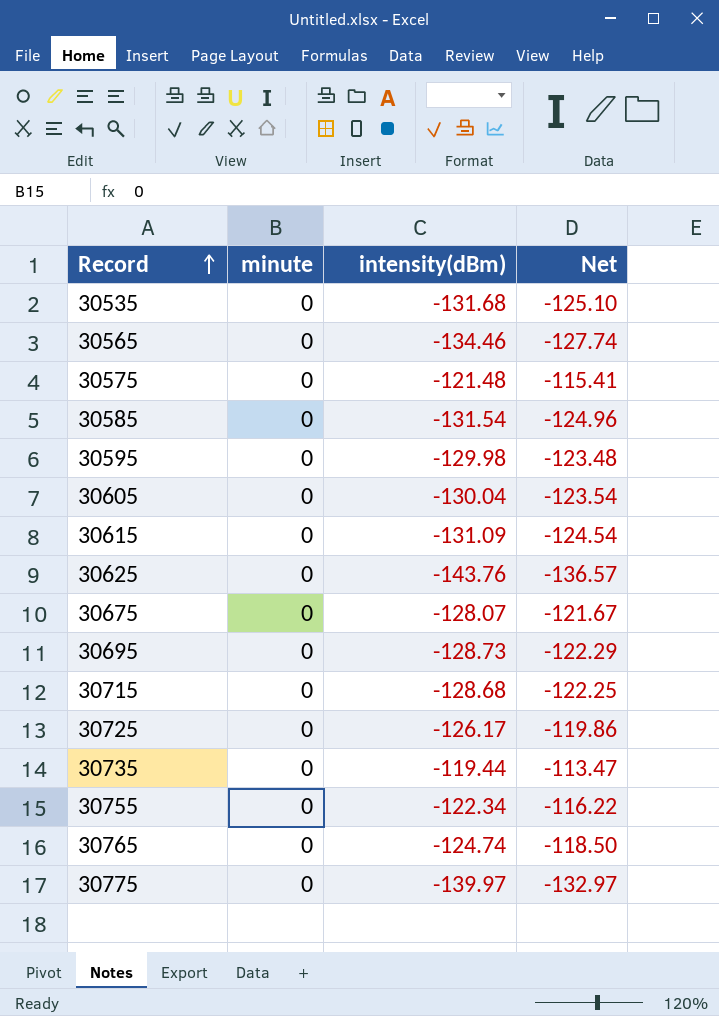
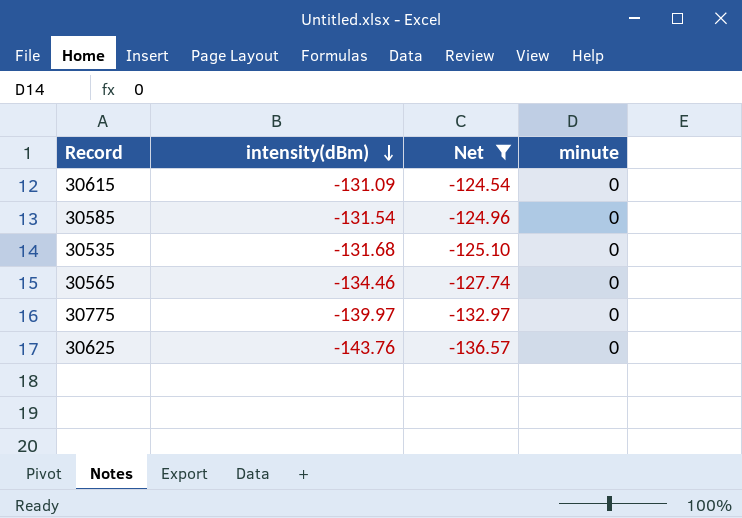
filter: none -> Net <= -124.54
row order: Record ascending -> intensity(dBm) descending
column minute | position: 2 -> 4

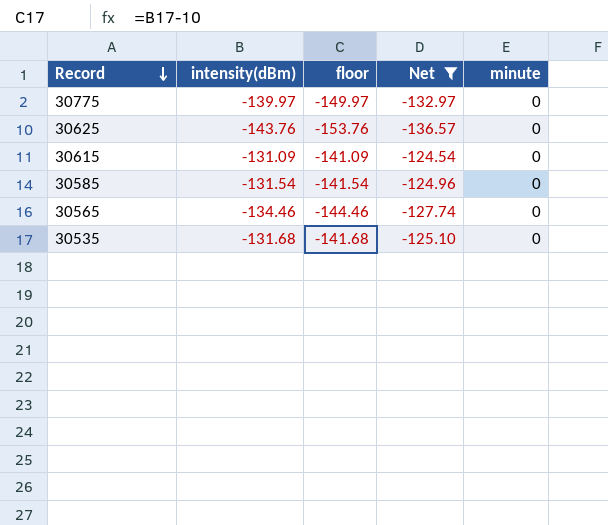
row order: intensity(dBm) descending -> Record descending
column floor | formula: none -> [intensity(dBm)] - 10

